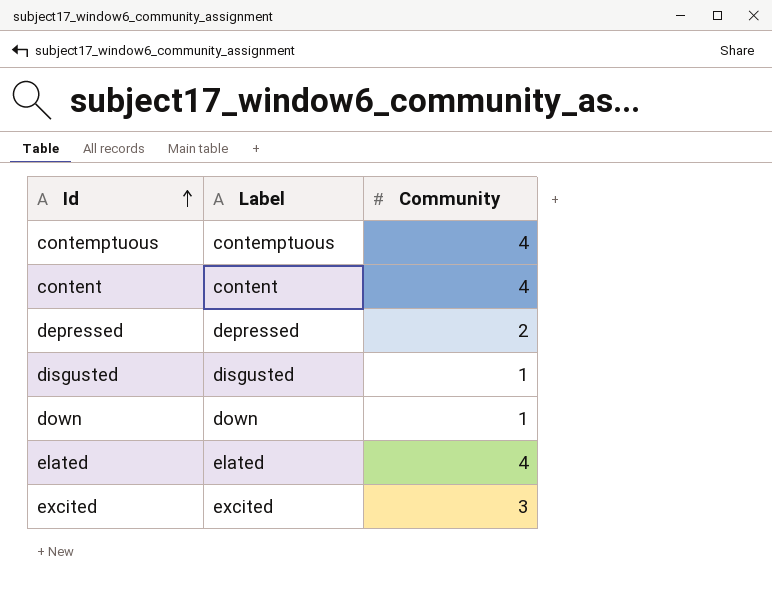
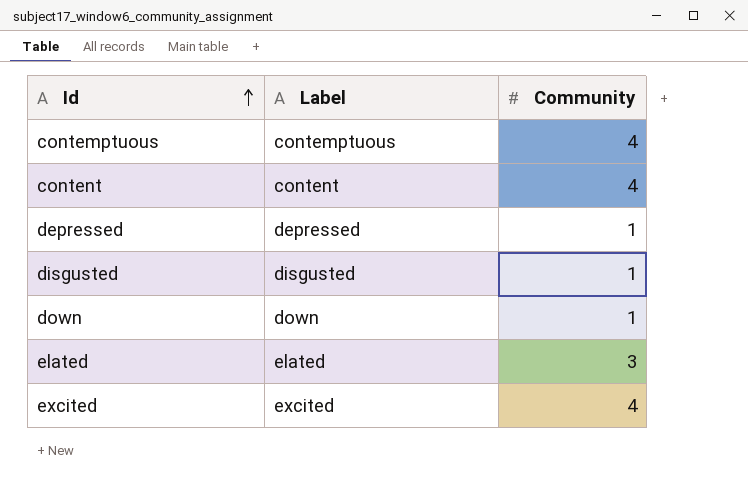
depressed | Community: 2 -> 1
elated | Community: 4 -> 3
excited | Community: 3 -> 4

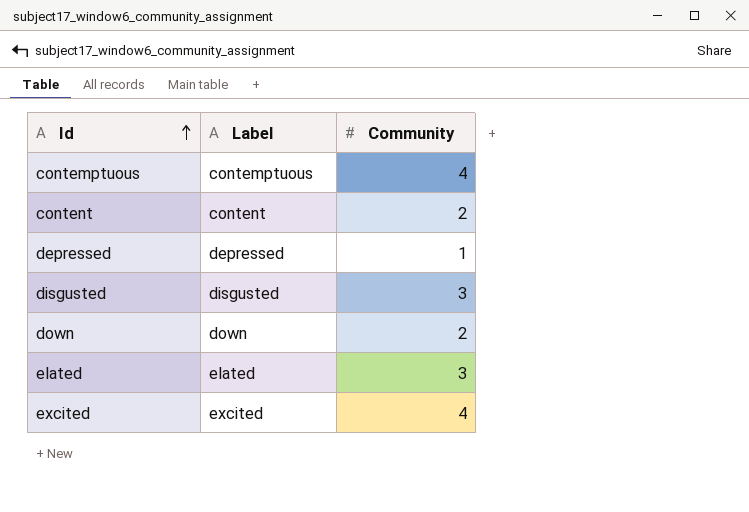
content | Community: 4 -> 2
disgusted | Community: 1 -> 3
down | Community: 1 -> 2

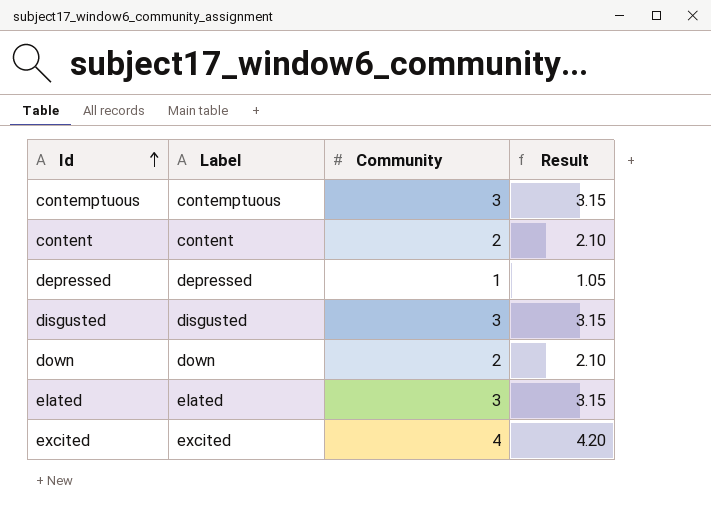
column Result | formula: none -> [Community] * 1.05
contemptuous | Community: 4 -> 3

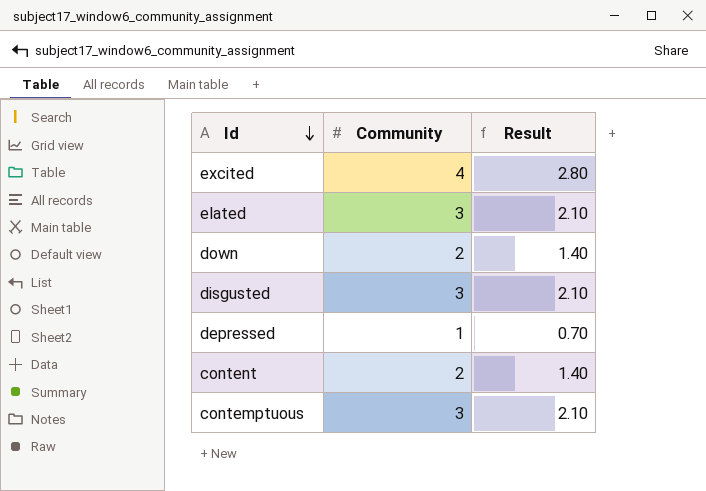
row order: Id ascending -> Id descending
column Label | position: 2 -> none
column Result | formula: [Community] * 1.05 -> [Community] * 0.7

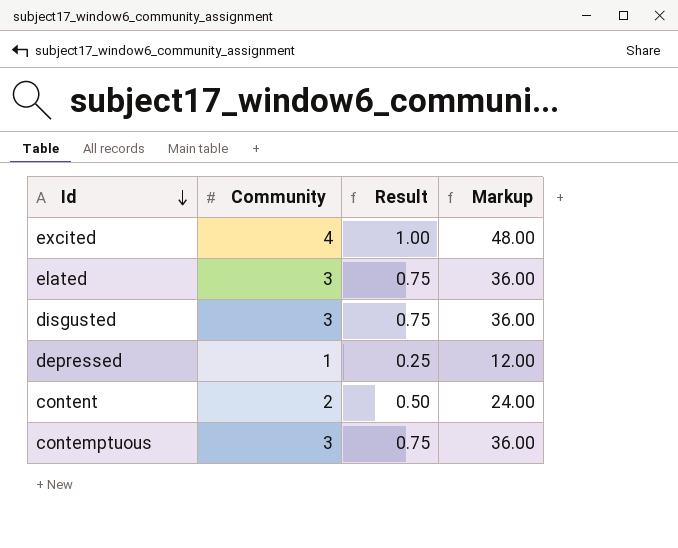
column Result | formula: [Community] * 0.7 -> [Community] * 0.25
column Markup | formula: none -> [Community] * 12
row down: 2 | 1.40 -> none

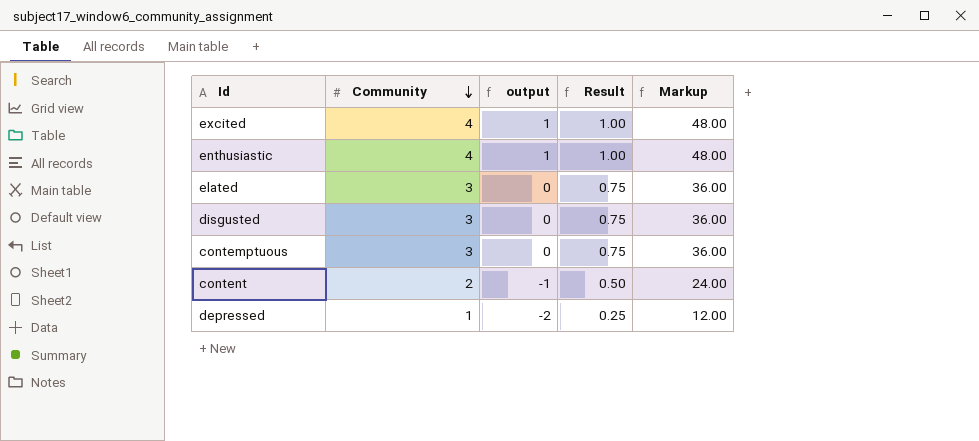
row order: Id descending -> Community descending
column output | formula: none -> [Community] - 3
row enthusiastic: none -> 4 | 1 | 1.00 | 48.00

